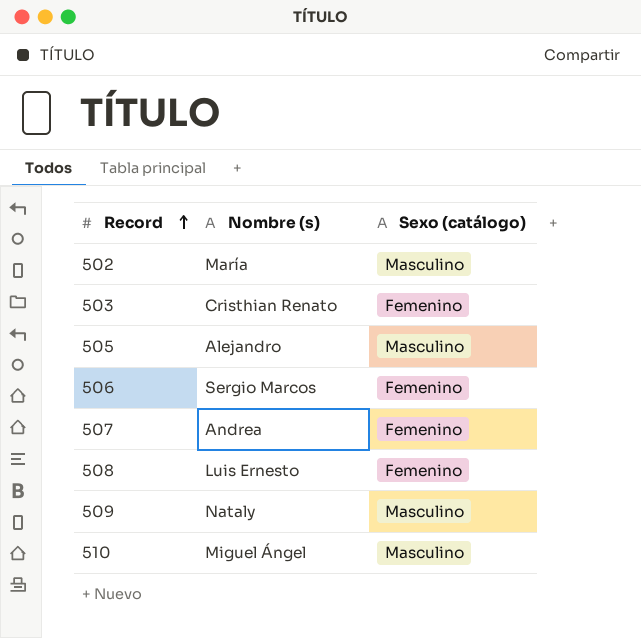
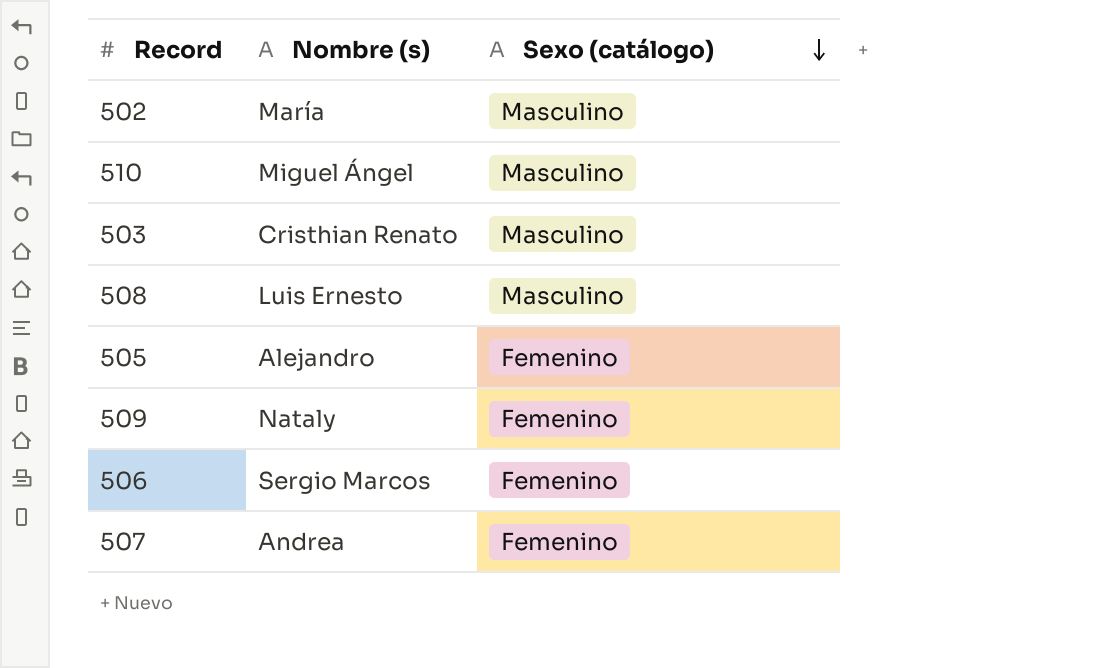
row order: Record ascending -> Sexo (catálogo) descending
503 | Sexo (catálogo): Femenino -> Masculino
508 | Sexo (catálogo): Femenino -> Masculino
505 | Sexo (catálogo): Masculino -> Femenino
509 | Sexo (catálogo): Masculino -> Femenino

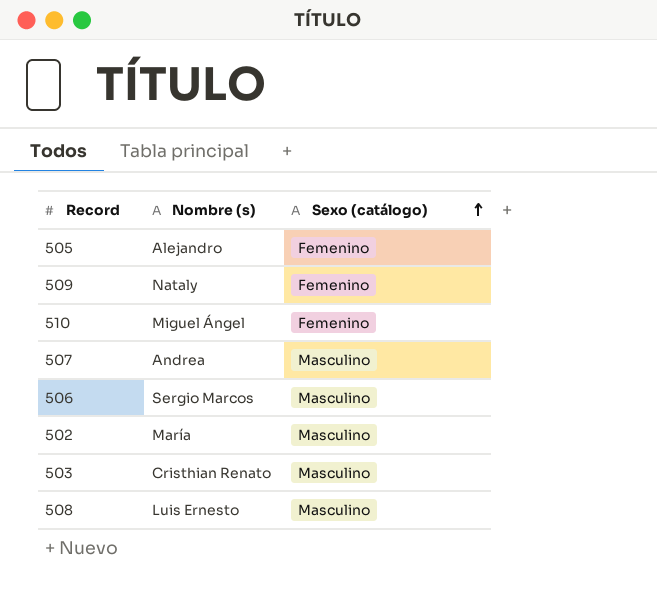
row order: Sexo (catálogo) descending -> Sexo (catálogo) ascending
510 | Sexo (catálogo): Masculino -> Femenino
507 | Sexo (catálogo): Femenino -> Masculino
506 | Sexo (catálogo): Femenino -> Masculino

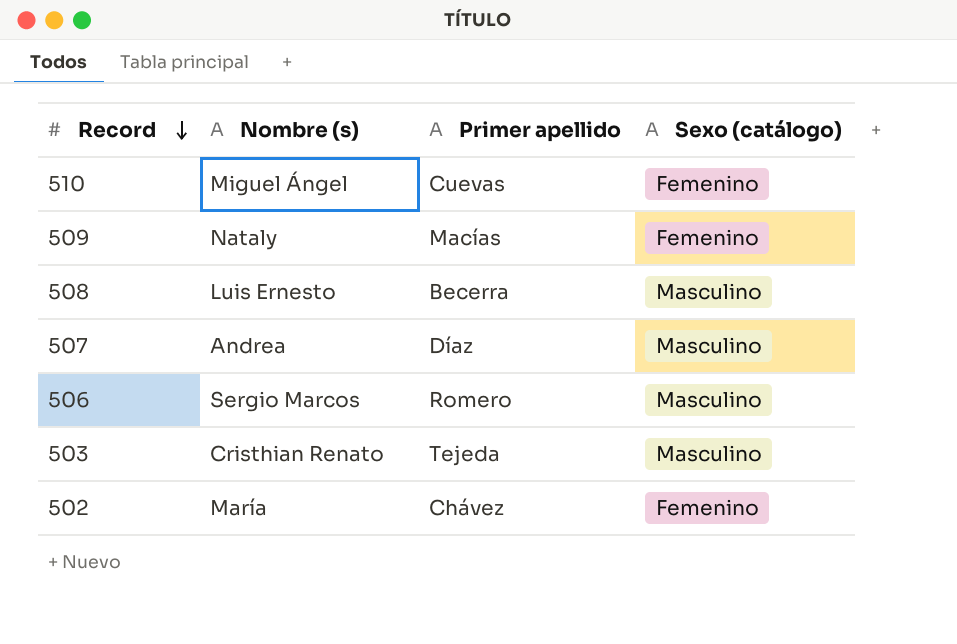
row order: Sexo (catálogo) ascending -> Record descending
column Primer apellido | position: none -> 3
row 505: Alejandro | Femenino -> none
502 | Sexo (catálogo): Masculino -> Femenino

